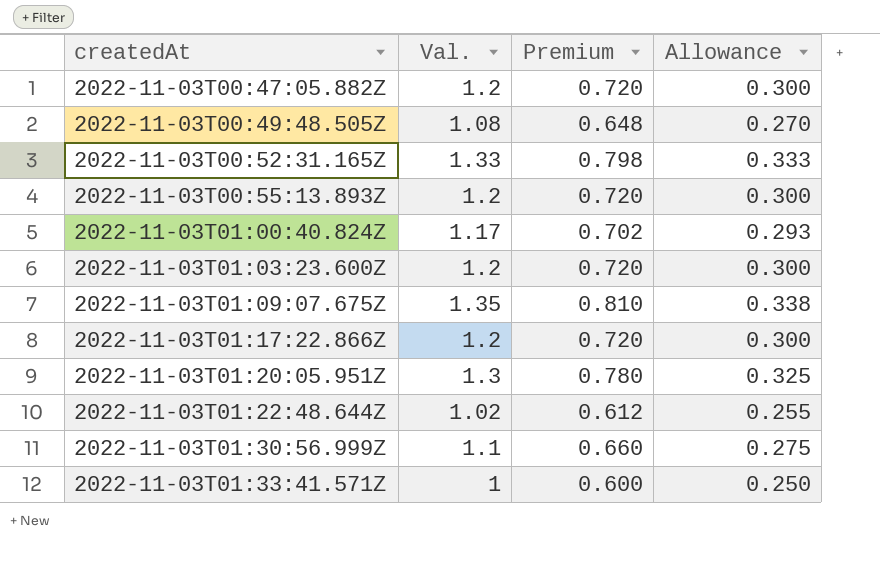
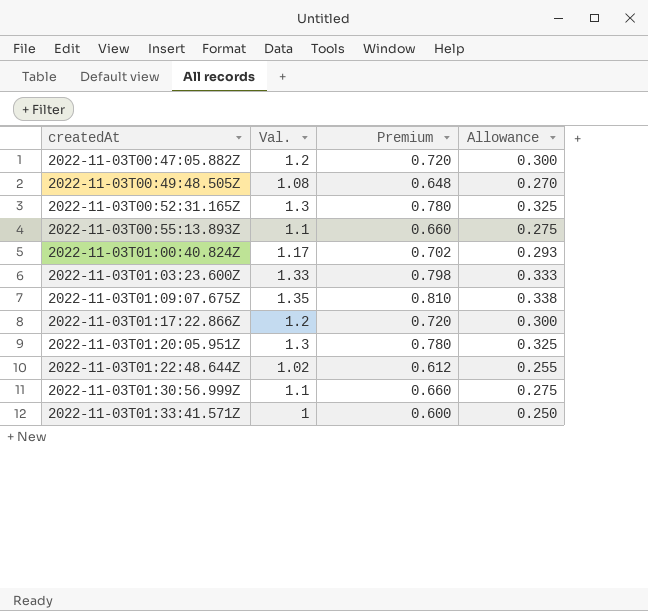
2022-11-03T00:52:31.165Z | Val.: 1.33 -> 1.3
2022-11-03T00:52:31.165Z | Premium: 0.798 -> 0.780
2022-11-03T00:52:31.165Z | Allowance: 0.333 -> 0.325
2022-11-03T00:55:13.893Z | Val.: 1.2 -> 1.1
2022-11-03T00:55:13.893Z | Premium: 0.720 -> 0.660
2022-11-03T00:55:13.893Z | Allowance: 0.300 -> 0.275
2022-11-03T01:03:23.600Z | Val.: 1.2 -> 1.33
2022-11-03T01:03:23.600Z | Premium: 0.720 -> 0.798
2022-11-03T01:03:23.600Z | Allowance: 0.300 -> 0.333

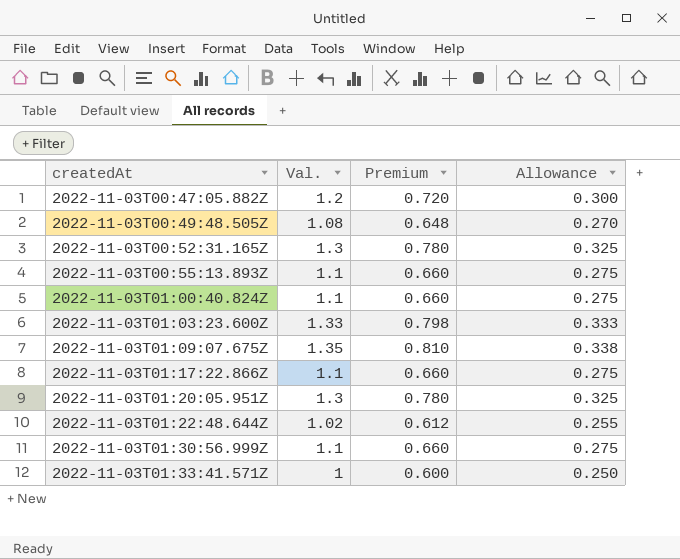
2022-11-03T01:00:40.824Z | Val.: 1.17 -> 1.1
2022-11-03T01:00:40.824Z | Premium: 0.702 -> 0.660
2022-11-03T01:00:40.824Z | Allowance: 0.293 -> 0.275
2022-11-03T01:17:22.866Z | Val.: 1.2 -> 1.1
2022-11-03T01:17:22.866Z | Premium: 0.720 -> 0.660
2022-11-03T01:17:22.866Z | Allowance: 0.300 -> 0.275

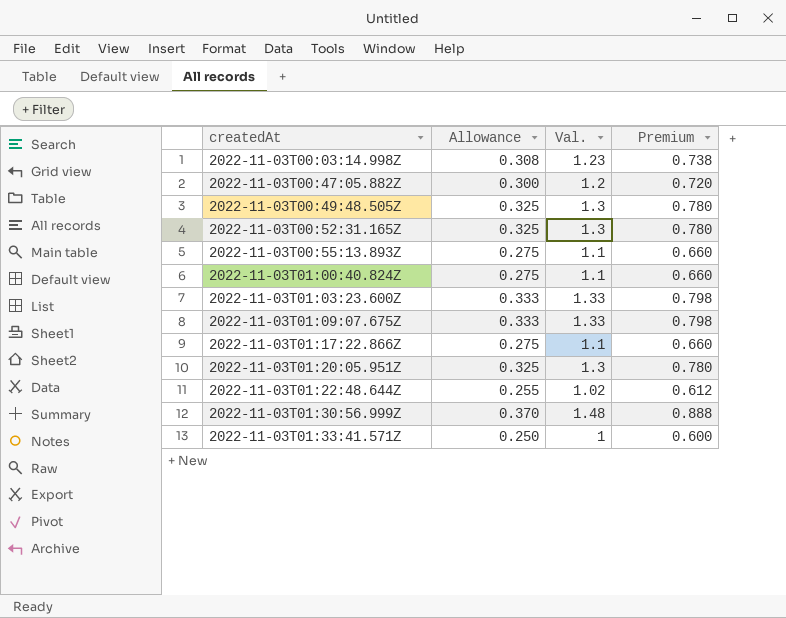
column Allowance | position: 4 -> 2
row 2022-11-03T00:03:14.998Z: none -> 0.308 | 1.23 | 0.738
2022-11-03T00:49:48.505Z | Allowance: 0.270 -> 0.325
2022-11-03T00:49:48.505Z | Val.: 1.08 -> 1.3
2022-11-03T00:49:48.505Z | Premium: 0.648 -> 0.780
2022-11-03T01:09:07.675Z | Allowance: 0.338 -> 0.333
2022-11-03T01:09:07.675Z | Val.: 1.35 -> 1.33
2022-11-03T01:09:07.675Z | Premium: 0.810 -> 0.798
2022-11-03T01:30:56.999Z | Allowance: 0.275 -> 0.370
2022-11-03T01:30:56.999Z | Val.: 1.1 -> 1.48
2022-11-03T01:30:56.999Z | Premium: 0.660 -> 0.888

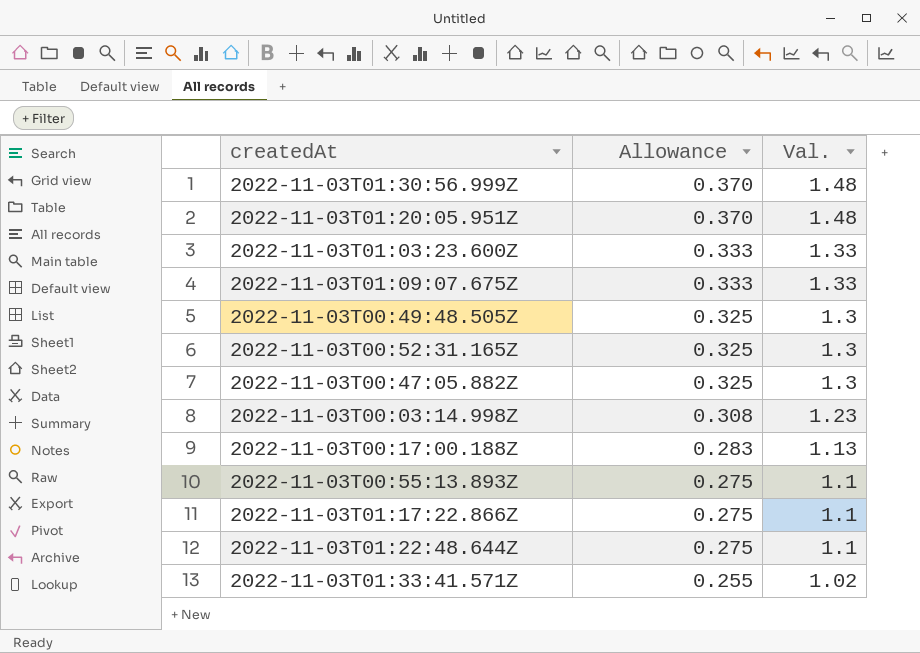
row order: createdAt ascending -> Allowance descending
column Premium | formula: [Val.] * 0.6 -> none
row 2022-11-03T01:00:40.824Z: 0.275 | 1.1 | 0.660 -> none
2022-11-03T01:20:05.951Z | Allowance: 0.325 -> 0.370
2022-11-03T01:20:05.951Z | Val.: 1.3 -> 1.48
2022-11-03T00:47:05.882Z | Allowance: 0.300 -> 0.325
2022-11-03T00:47:05.882Z | Val.: 1.2 -> 1.3
row 2022-11-03T00:17:00.188Z: none -> 0.283 | 1.13
2022-11-03T01:22:48.644Z | Allowance: 0.255 -> 0.275
2022-11-03T01:22:48.644Z | Val.: 1.02 -> 1.1
2022-11-03T01:33:41.571Z | Allowance: 0.250 -> 0.255
2022-11-03T01:33:41.571Z | Val.: 1 -> 1.02

